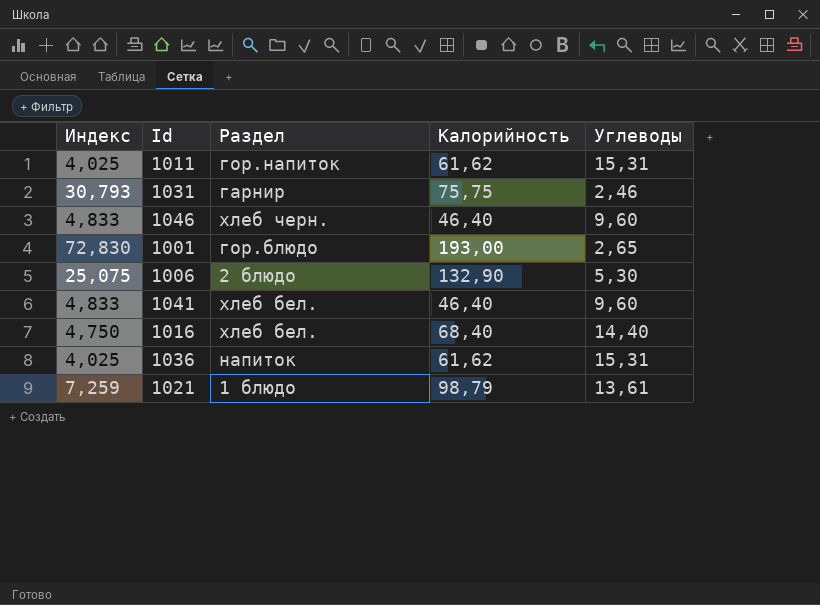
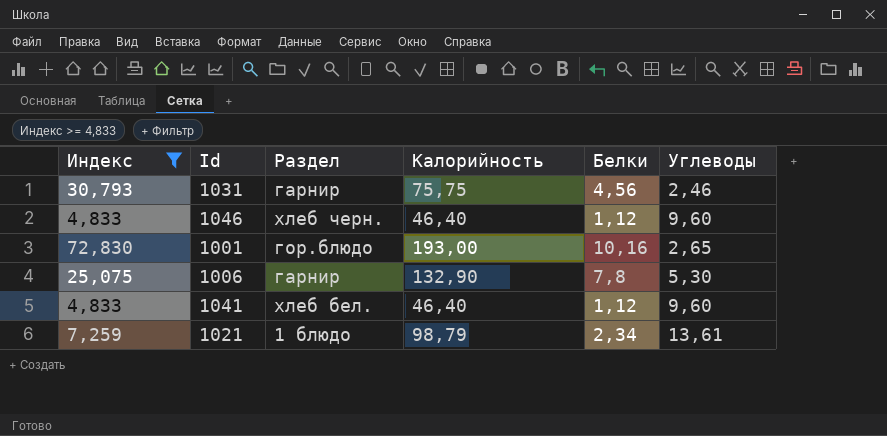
filter: none -> Индекс >= 4,833
column Белки | position: none -> 5
1006 | Раздел: 2 блюдо -> гарнир

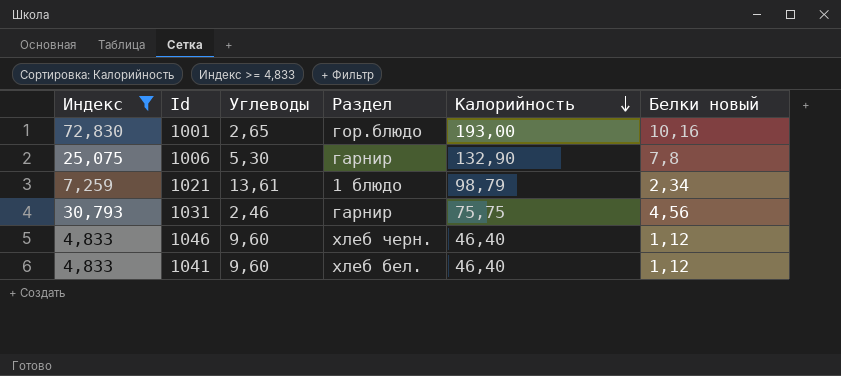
row order: none -> Калорийность descending
column Углеводы | position: 6 -> 3
column name: Белки -> Белки новый

